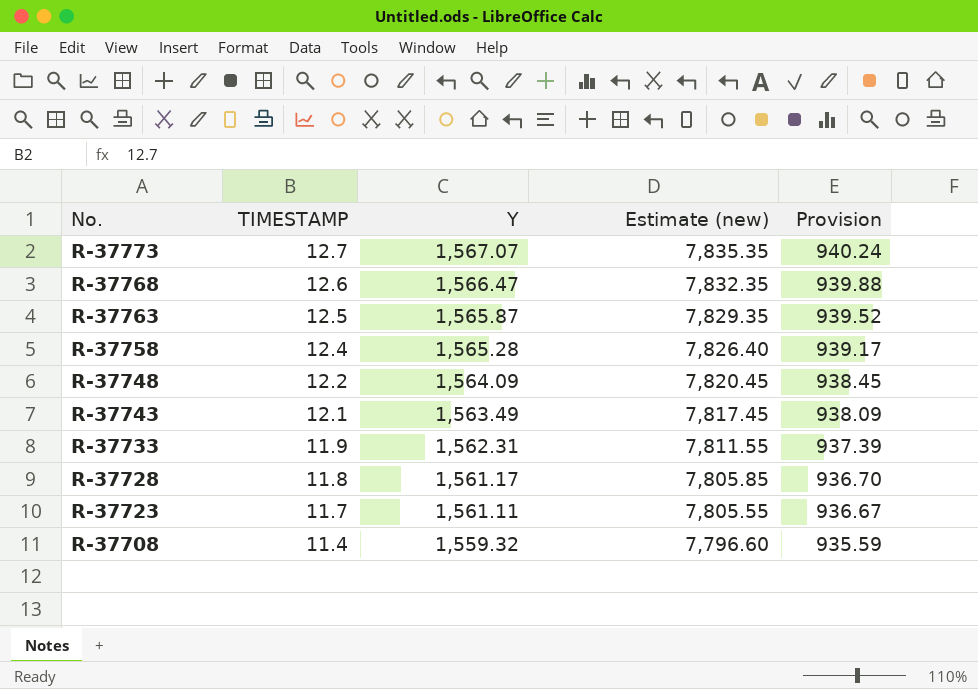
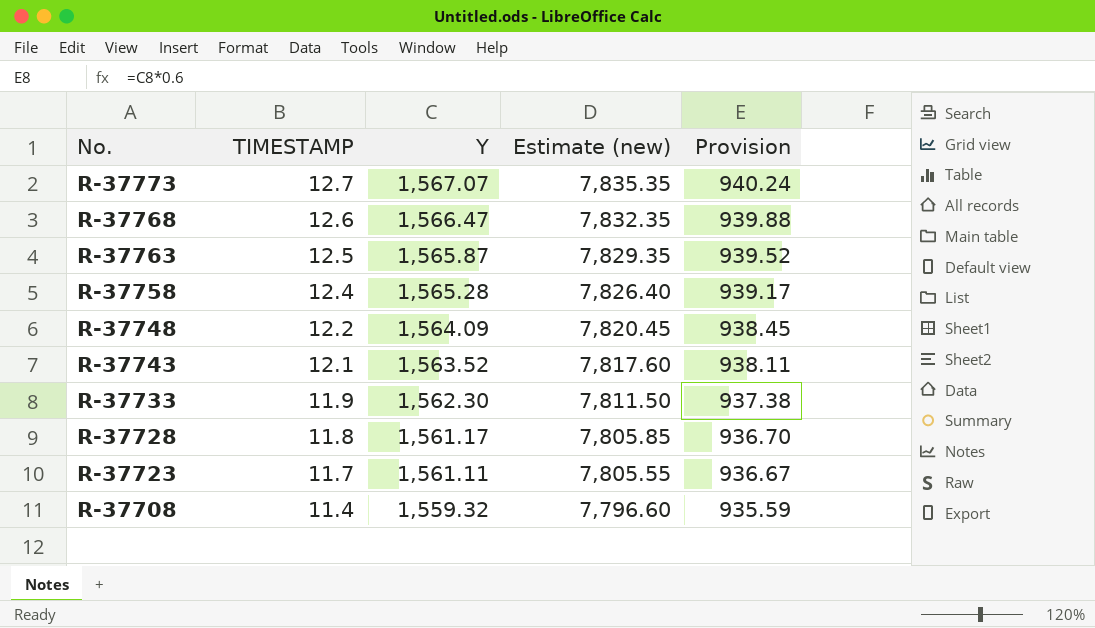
R-37743 | Y: 1,563.49 -> 1,563.52
R-37743 | Estimate (new): 7,817.45 -> 7,817.60
R-37743 | Provision: 938.09 -> 938.11
R-37733 | Y: 1,562.31 -> 1,562.30
R-37733 | Estimate (new): 7,811.55 -> 7,811.50
R-37733 | Provision: 937.39 -> 937.38

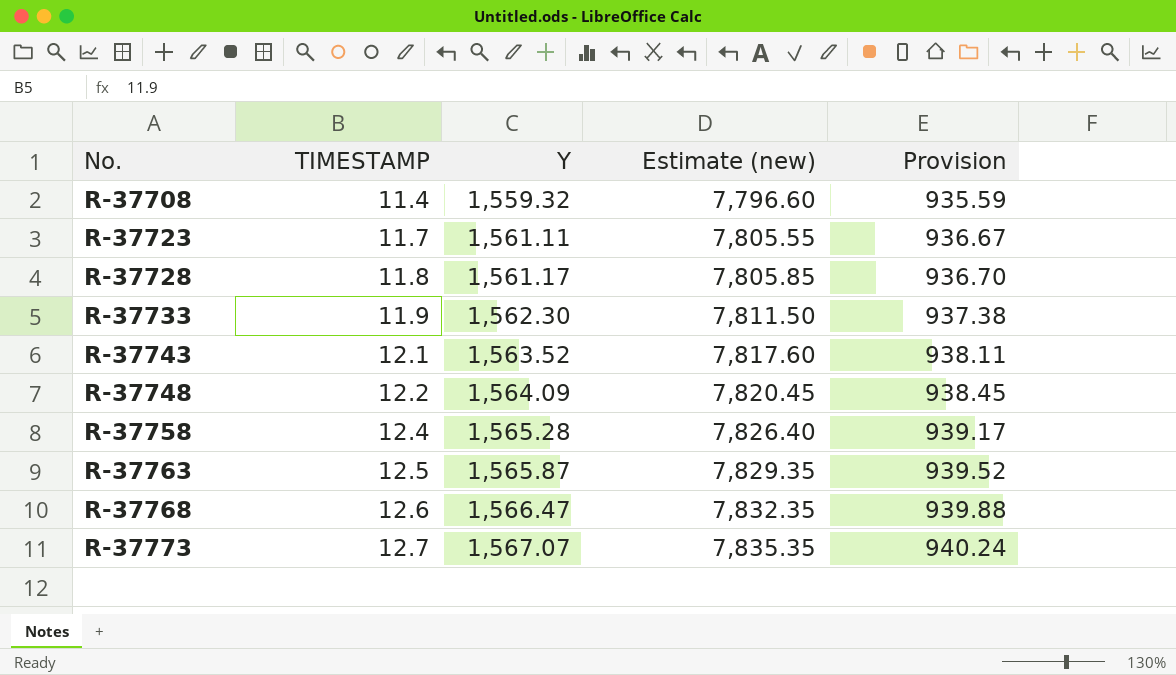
row order: No. descending -> No. ascending

